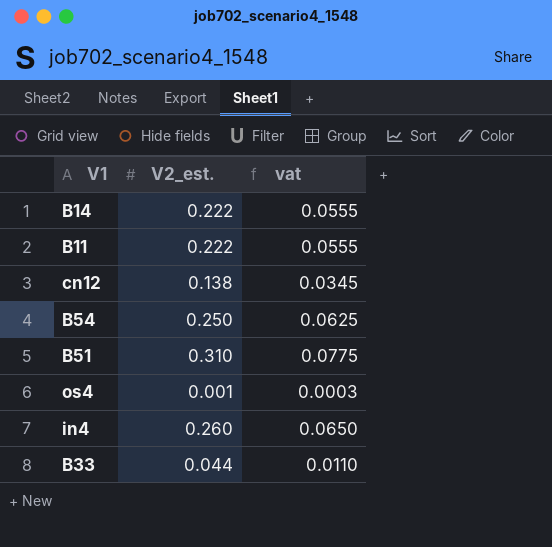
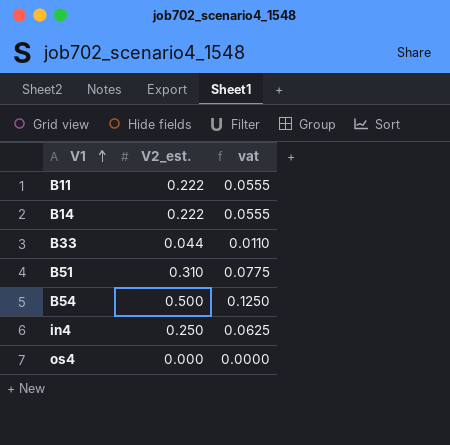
row order: none -> V1 ascending
row cn12: 0.138 | 0.0345 -> none
B54 | V2_est.: 0.250 -> 0.500
B54 | vat: 0.0625 -> 0.1250
in4 | V2_est.: 0.260 -> 0.250
in4 | vat: 0.0650 -> 0.0625
os4 | V2_est.: 0.001 -> 0.000
os4 | vat: 0.0003 -> 0.0000

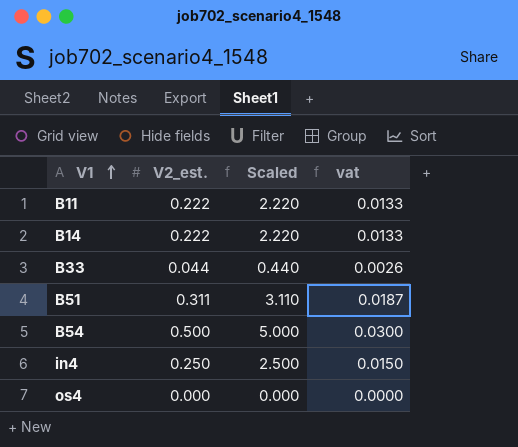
column Scaled | formula: none -> [V2_est.] * 10
column vat | formula: [V2_est.] * 0.25 -> [V2_est.] * 0.06
B51 | V2_est.: 0.310 -> 0.311

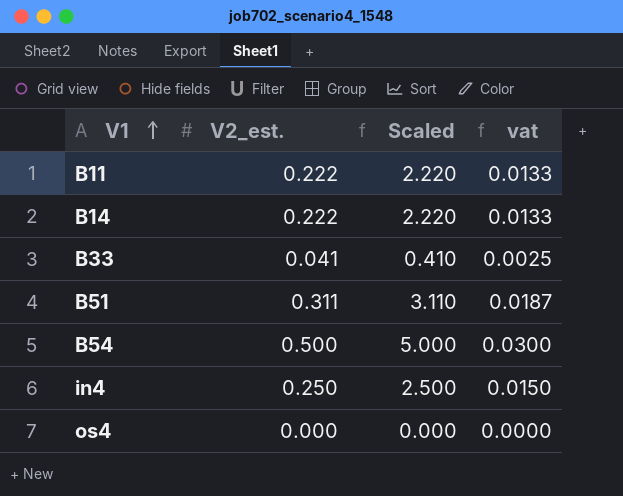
B33 | V2_est.: 0.044 -> 0.041
B33 | Scaled: 0.440 -> 0.410
B33 | vat: 0.0026 -> 0.0025

